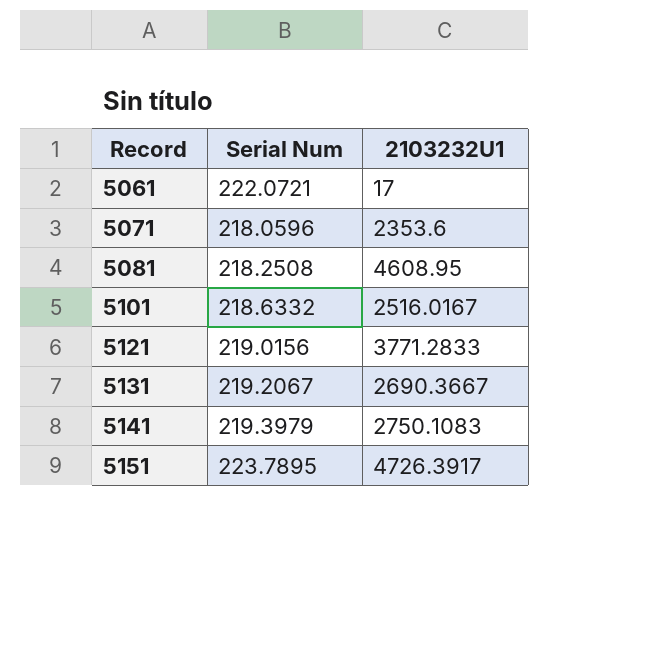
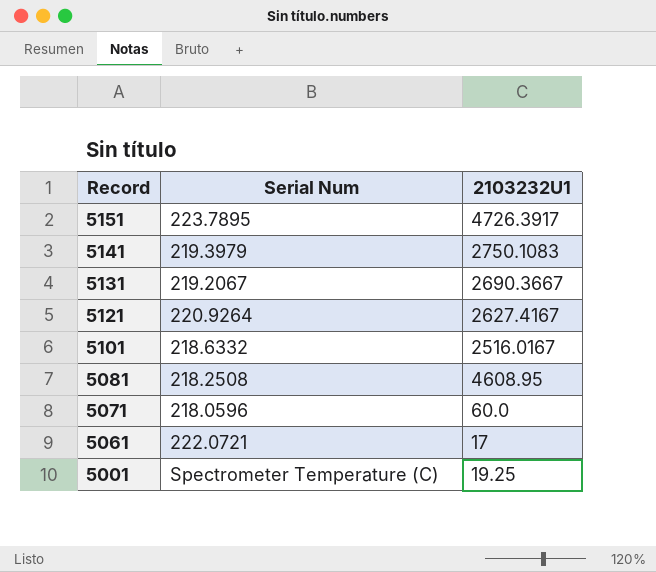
row order: Record ascending -> Record descending
5121 | Serial Num: 219.0156 -> 220.9264
5121 | 2103232U1: 3771.2833 -> 2627.4167
5071 | 2103232U1: 2353.6 -> 60.0
row 5001: none -> Spectrometer Temperature (C) | 19.25

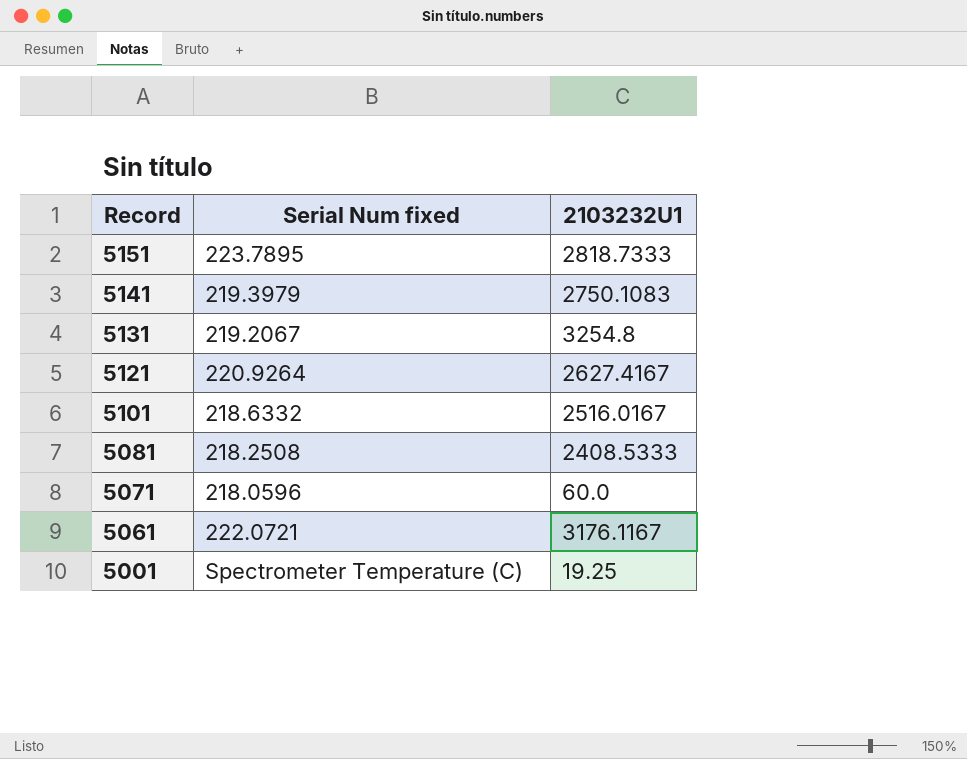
column name: Serial Num -> Serial Num fixed
5151 | 2103232U1: 4726.3917 -> 2818.7333
5131 | 2103232U1: 2690.3667 -> 3254.8
5081 | 2103232U1: 4608.95 -> 2408.5333
5061 | 2103232U1: 17 -> 3176.1167

